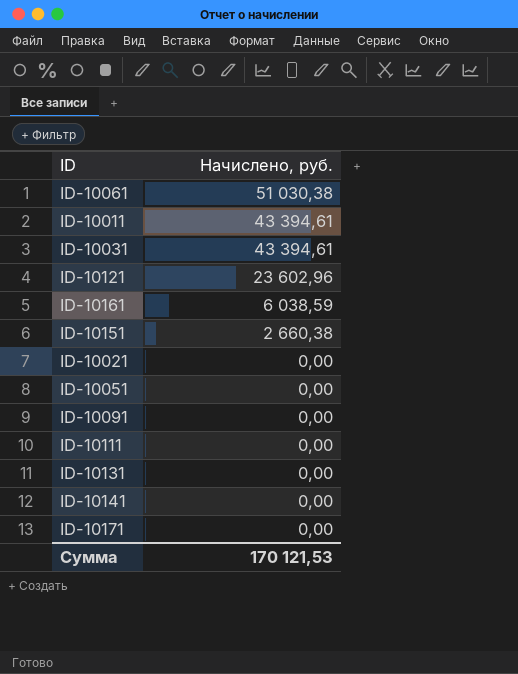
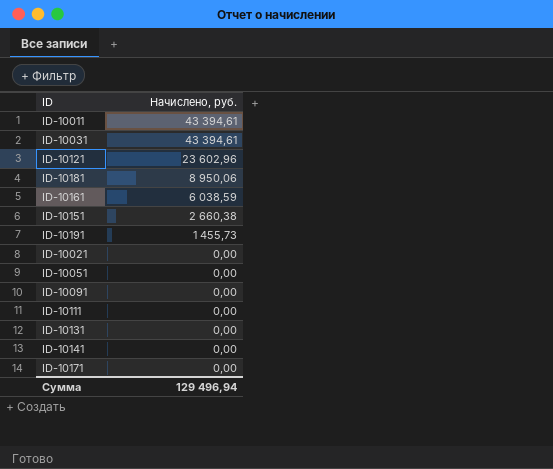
row ID-10061: 51 030,38 -> none
row ID-10181: none -> 8 950,06
row ID-10191: none -> 1 455,73
Сумма | Начислено, руб.: 170 121,53 -> 129 496,94

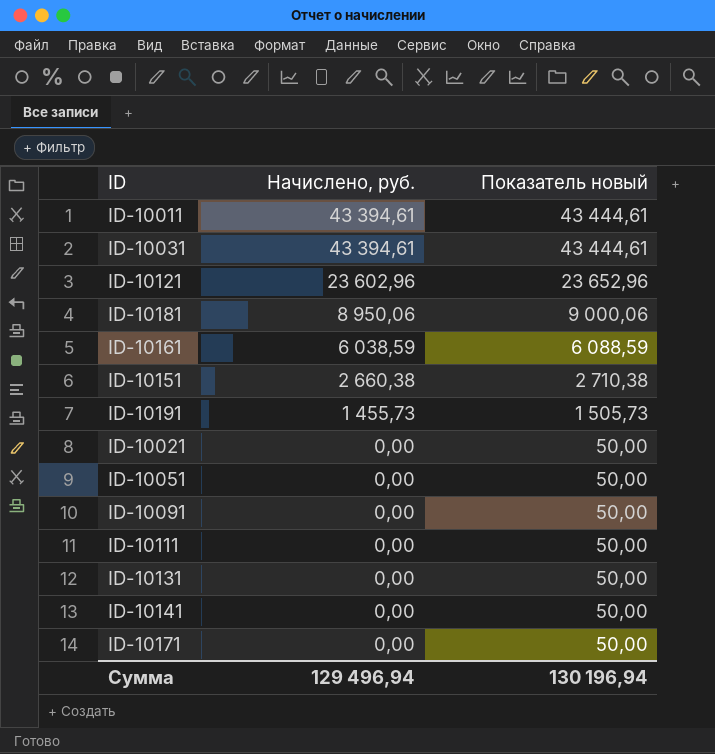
column Показатель новый | formula: none -> [Начислено, руб.] + 50

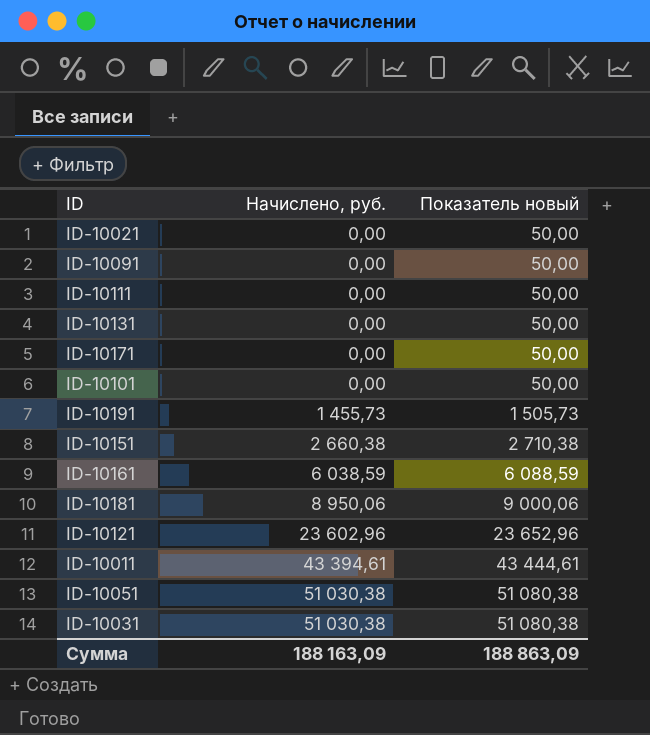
row order: Начислено, руб. descending -> Начислено, руб. ascending
row ID-10141: 0,00 | 50,00 -> none
row ID-10101: none -> 0,00 | 50,00
ID-10051 | Начислено, руб.: 0,00 -> 51 030,38
ID-10051 | Показатель новый: 50,00 -> 51 080,38
ID-10031 | Начислено, руб.: 43 394,61 -> 51 030,38
ID-10031 | Показатель новый: 43 444,61 -> 51 080,38
Сумма | Начислено, руб.: 129 496,94 -> 188 163,09
Сумма | Показатель новый: 130 196,94 -> 188 863,09

